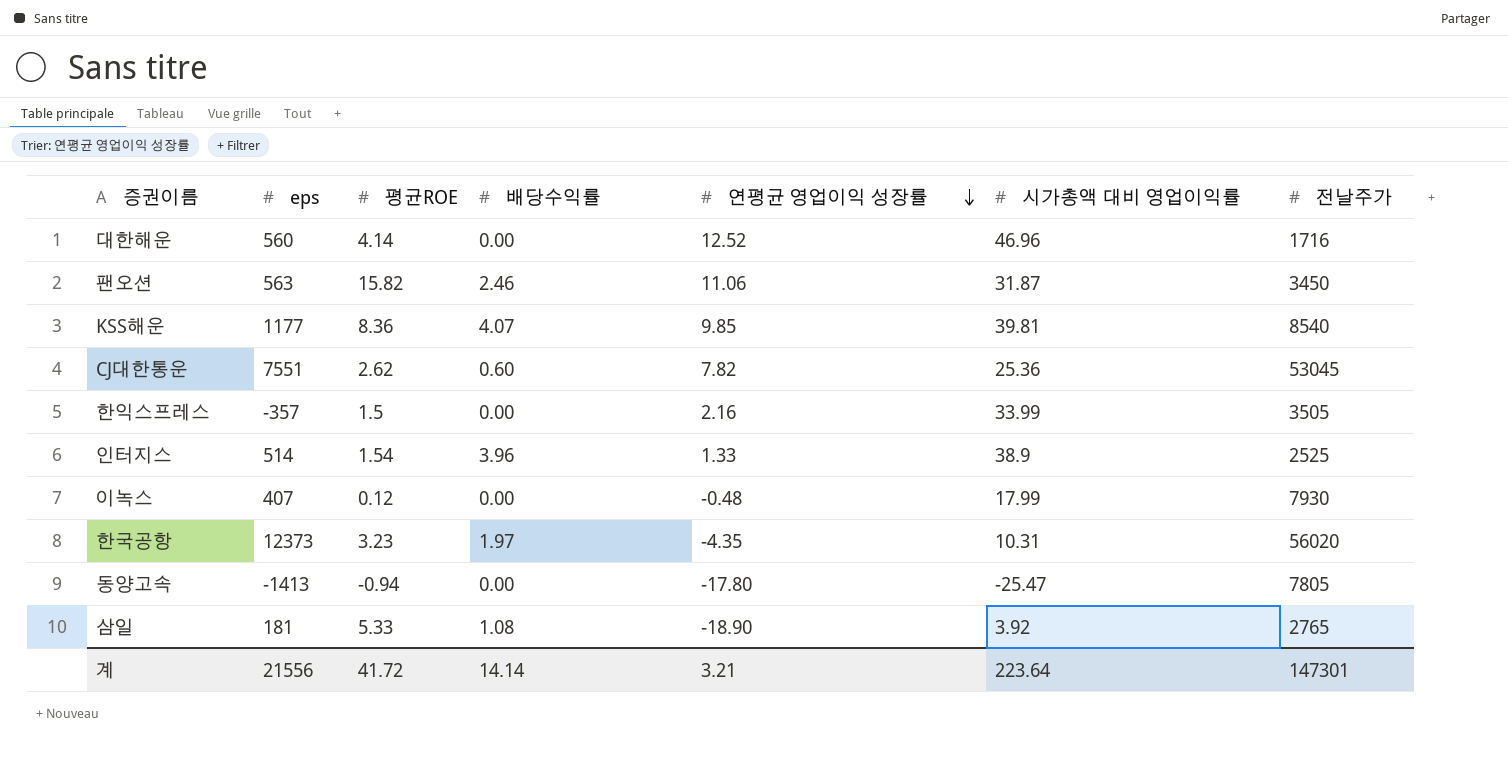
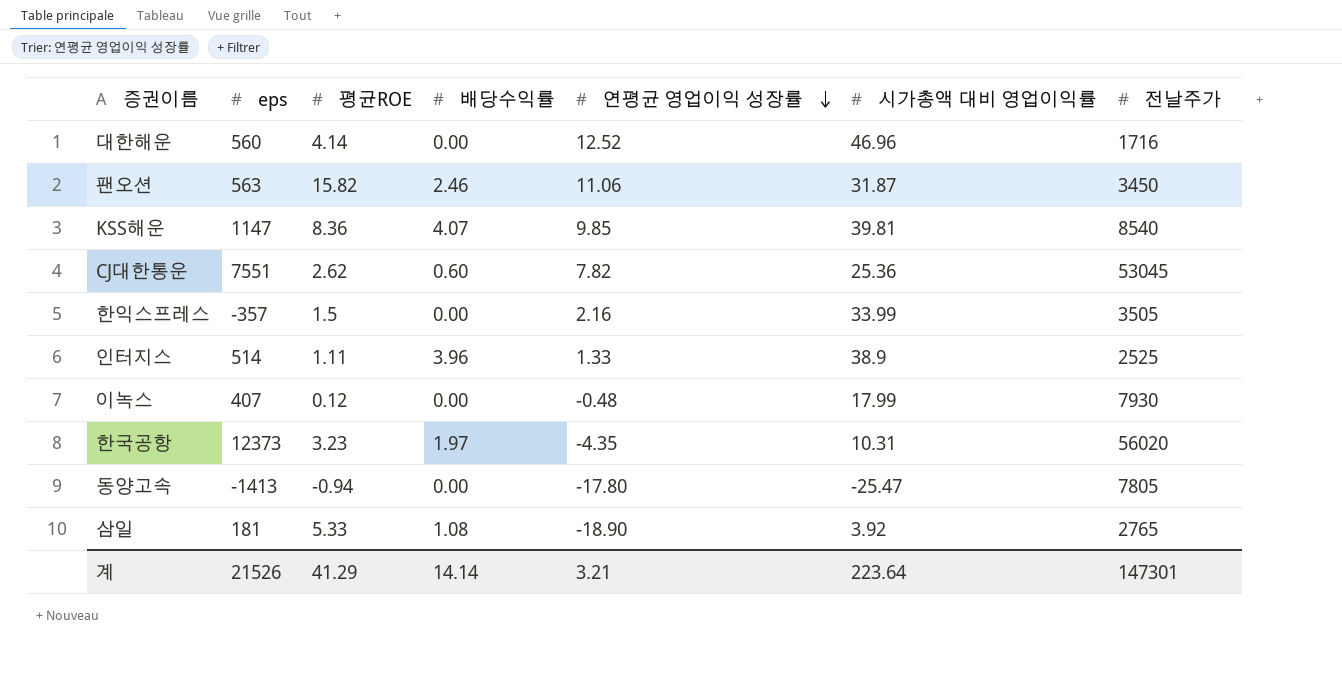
KSS해운 | eps: 1177 -> 1147
인터지스 | 평균ROE: 1.54 -> 1.11
계 | eps: 21556 -> 21526
계 | 평균ROE: 41.72 -> 41.29

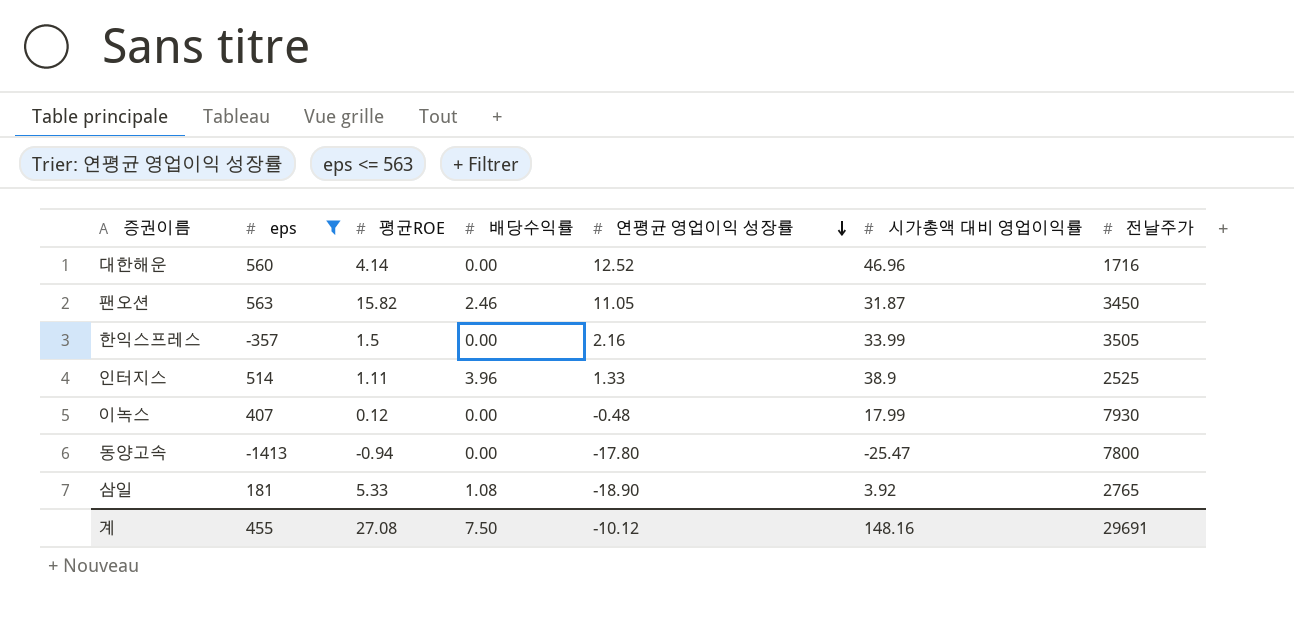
filter: none -> eps <= 563
팬오션 | 연평균 영업이익 성장률: 11.06 -> 11.05
동양고속 | 전날주가: 7805 -> 7800
계 | eps: 21526 -> 455
계 | 평균ROE: 41.29 -> 27.08
계 | 배당수익률: 14.14 -> 7.50
계 | 연평균 영업이익 성장률: 3.21 -> -10.12
계 | 시가총액 대비 영업이익률: 223.64 -> 148.16
계 | 전날주가: 147301 -> 29691

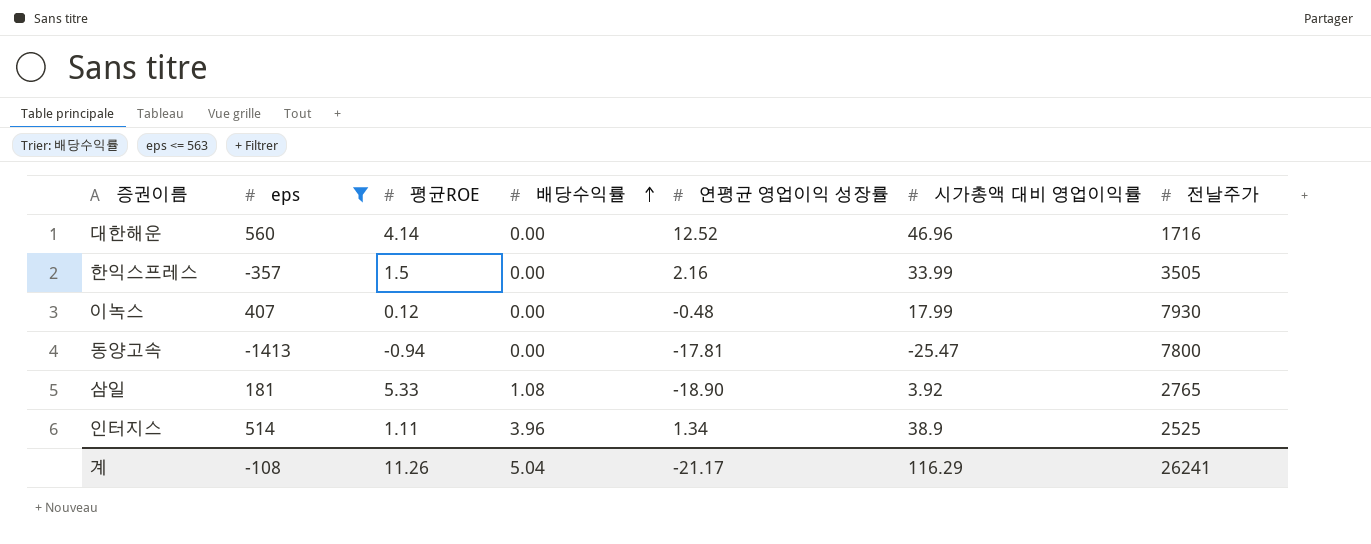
row order: 연평균 영업이익 성장률 descending -> 배당수익률 ascending
row 팬오션: 563 | 15.82 | 2.46 | 11.05 | 31.87 | 3450 -> none
동양고속 | 연평균 영업이익 성장률: -17.80 -> -17.81
인터지스 | 연평균 영업이익 성장률: 1.33 -> 1.34
계 | eps: 455 -> -108
계 | 평균ROE: 27.08 -> 11.26
계 | 배당수익률: 7.50 -> 5.04
계 | 연평균 영업이익 성장률: -10.12 -> -21.17
계 | 시가총액 대비 영업이익률: 148.16 -> 116.29
계 | 전날주가: 29691 -> 26241

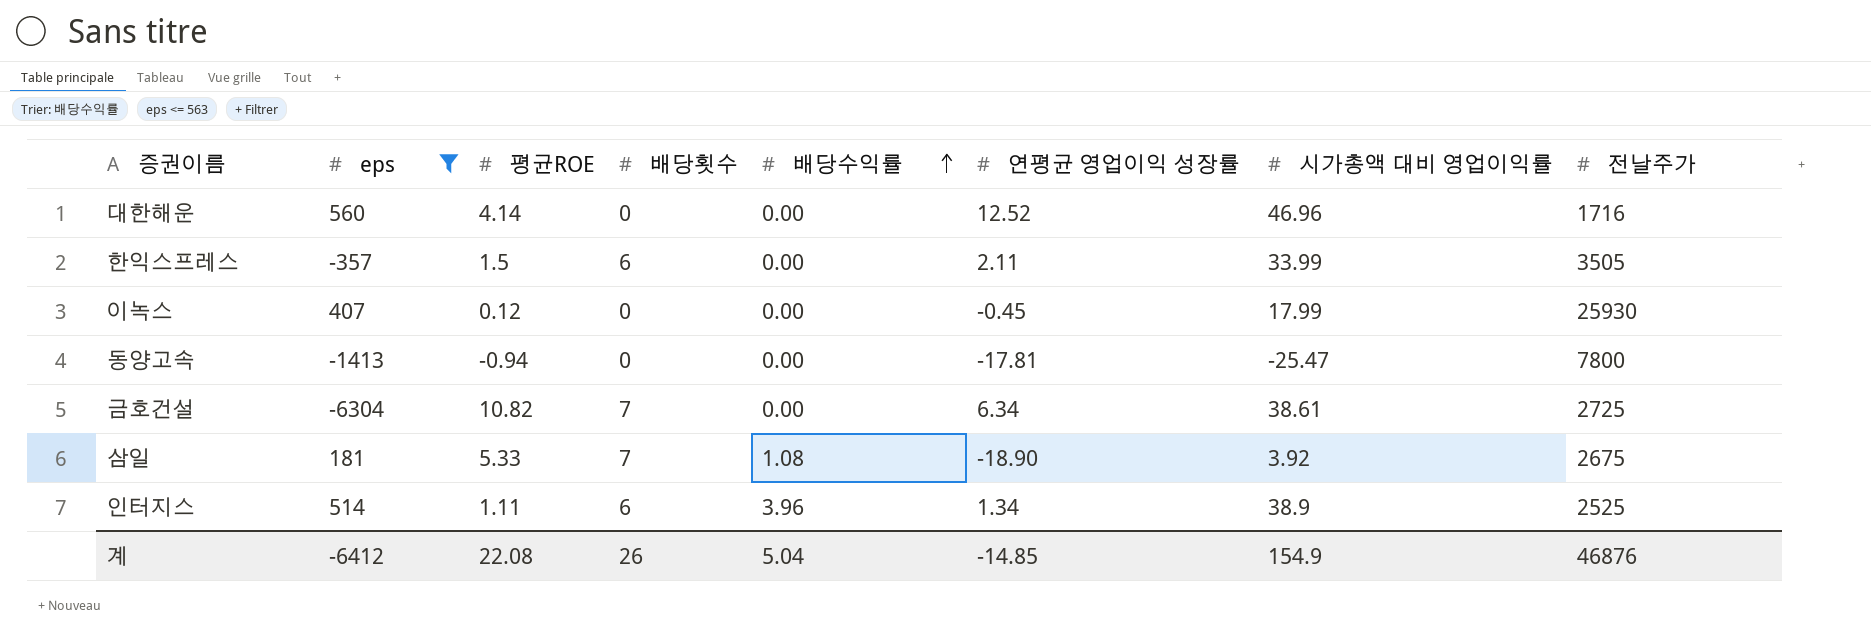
column 배당횟수 | position: none -> 4
한익스프레스 | 연평균 영업이익 성장률: 2.16 -> 2.11
이녹스 | 연평균 영업이익 성장률: -0.48 -> -0.45
이녹스 | 전날주가: 7930 -> 25930
row 금호건설: none -> -6304 | 10.82 | 7 | 0.00 | 6.34 | 38.61 | 2725
삼일 | 전날주가: 2765 -> 2675
계 | eps: -108 -> -6412
계 | 평균ROE: 11.26 -> 22.08
계 | 연평균 영업이익 성장률: -21.17 -> -14.85
계 | 시가총액 대비 영업이익률: 116.29 -> 154.9
계 | 전날주가: 26241 -> 46876

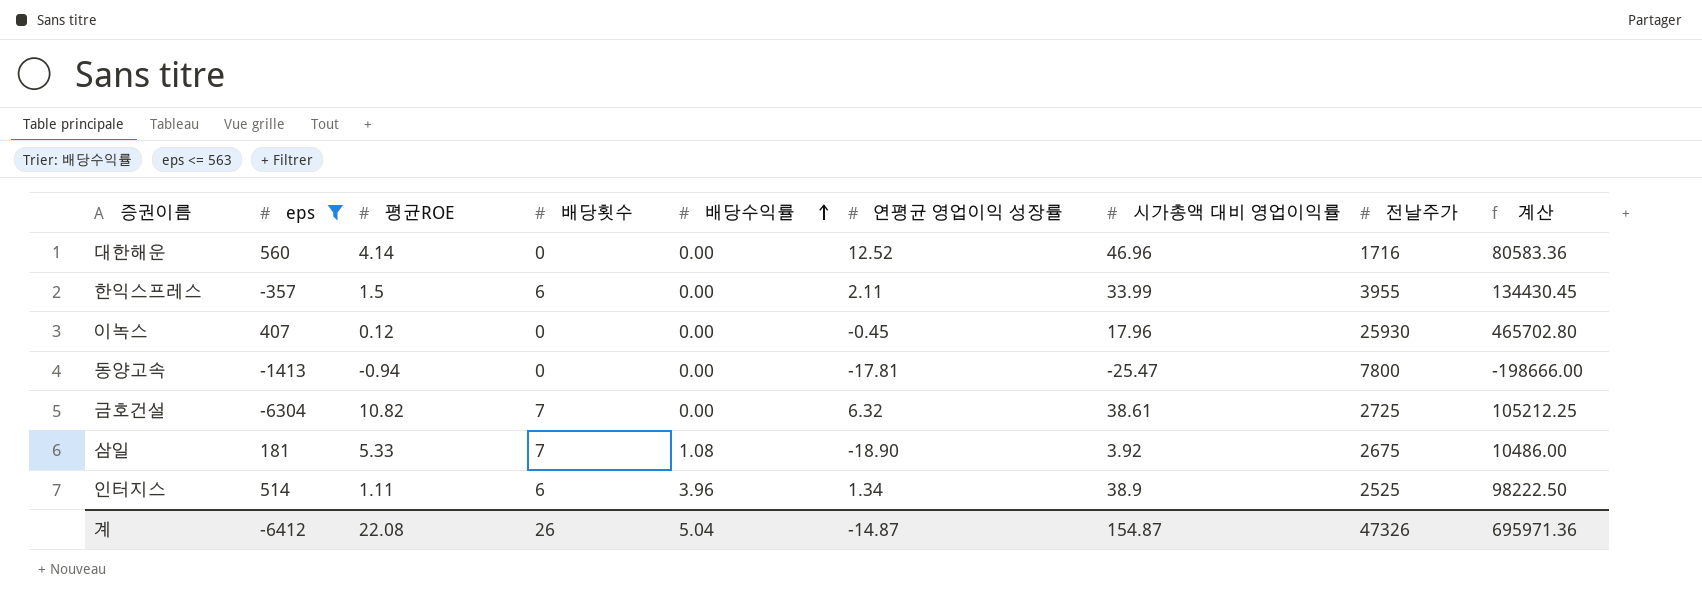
column 계산 | formula: none -> [시가총액 대비 영업이익률] * [전날주가]
한익스프레스 | 전날주가: 3505 -> 3955
이녹스 | 시가총액 대비 영업이익률: 17.99 -> 17.96
금호건설 | 연평균 영업이익 성장률: 6.34 -> 6.32
계 | 연평균 영업이익 성장률: -14.85 -> -14.87
계 | 시가총액 대비 영업이익률: 154.9 -> 154.87
계 | 전날주가: 46876 -> 47326

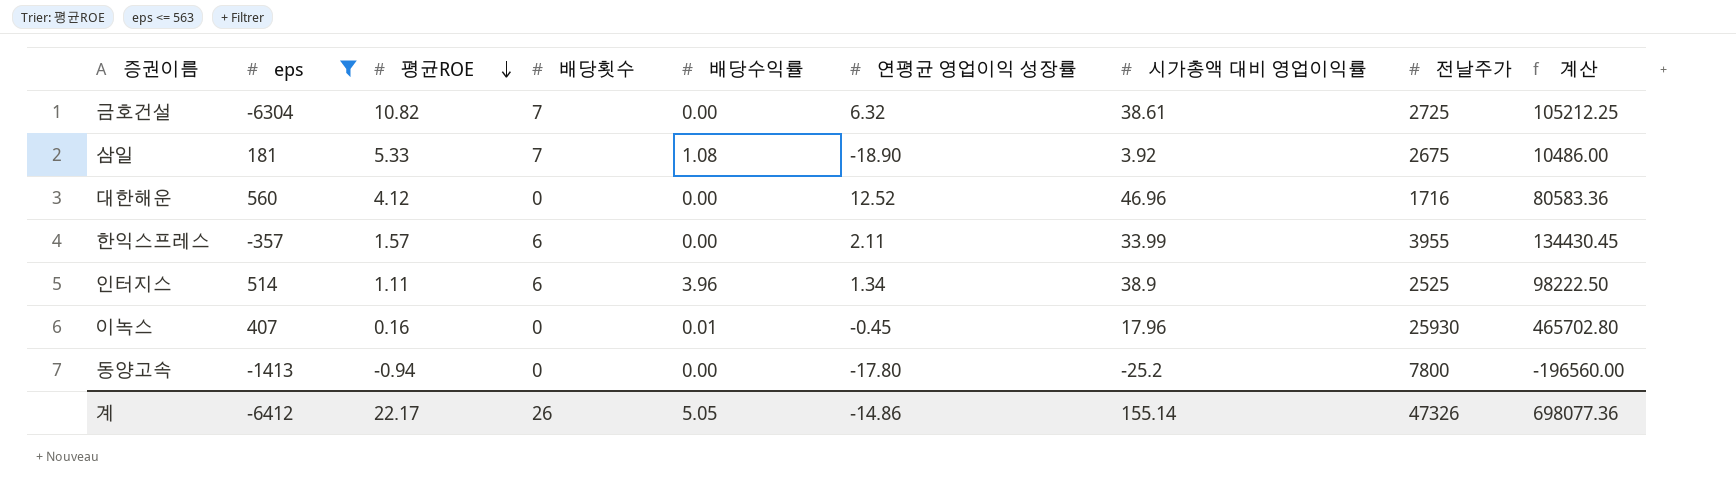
row order: 배당수익률 ascending -> 평균ROE descending
대한해운 | 평균ROE: 4.14 -> 4.12
한익스프레스 | 평균ROE: 1.5 -> 1.57
이녹스 | 평균ROE: 0.12 -> 0.16
이녹스 | 배당수익률: 0.00 -> 0.01
동양고속 | 연평균 영업이익 성장률: -17.81 -> -17.80
동양고속 | 시가총액 대비 영업이익률: -25.47 -> -25.2
동양고속 | 계산: -198666.00 -> -196560.00
계 | 평균ROE: 22.08 -> 22.17
계 | 배당수익률: 5.04 -> 5.05
계 | 연평균 영업이익 성장률: -14.87 -> -14.86
계 | 시가총액 대비 영업이익률: 154.87 -> 155.14
계 | 계산: 695971.36 -> 698077.36

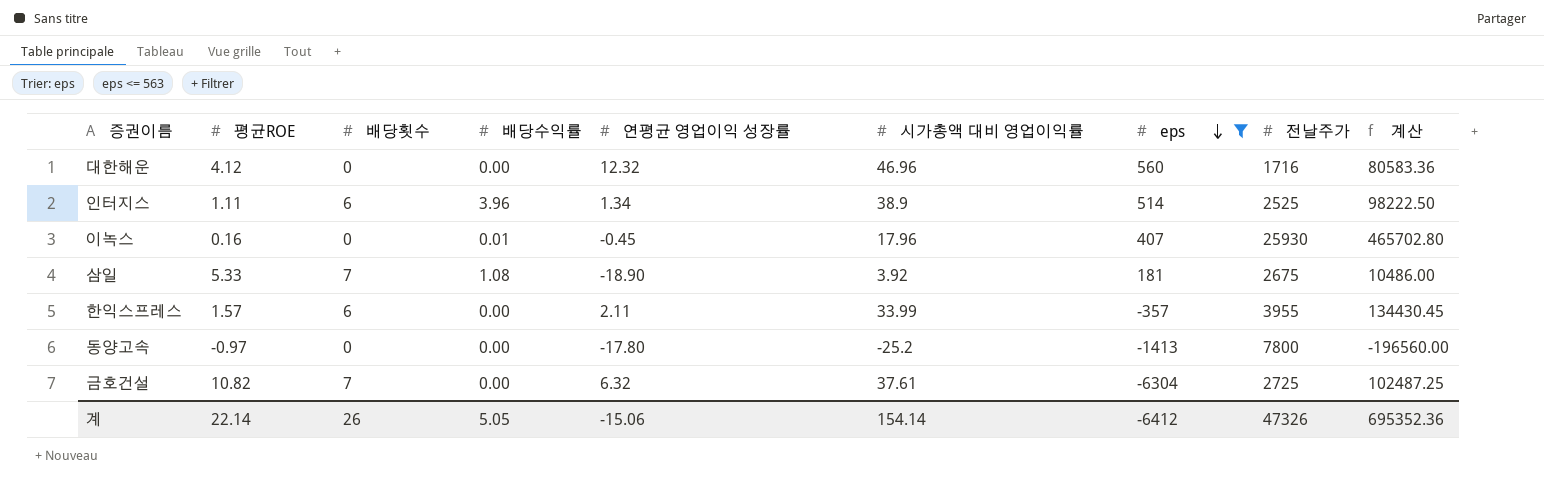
row order: 평균ROE descending -> eps descending
column eps | position: 2 -> 7
대한해운 | 연평균 영업이익 성장률: 12.52 -> 12.32
동양고속 | 평균ROE: -0.94 -> -0.97
금호건설 | 시가총액 대비 영업이익률: 38.61 -> 37.61
금호건설 | 계산: 105212.25 -> 102487.25
계 | 평균ROE: 22.17 -> 22.14
계 | 연평균 영업이익 성장률: -14.86 -> -15.06
계 | 시가총액 대비 영업이익률: 155.14 -> 154.14
계 | 계산: 698077.36 -> 695352.36

